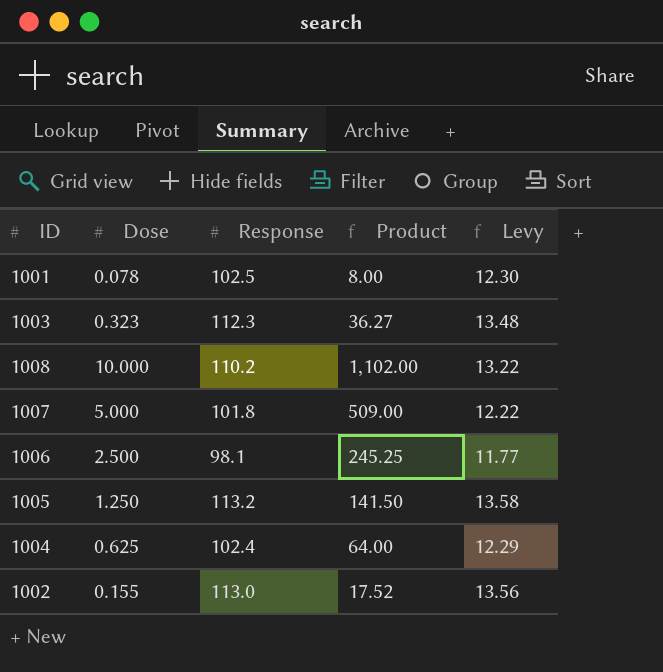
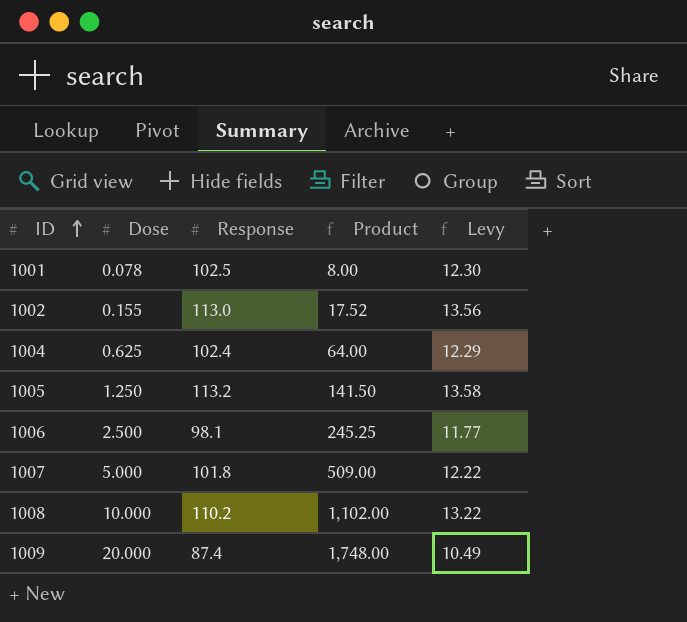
row order: none -> ID ascending
row 1003: 0.323 | 112.3 | 36.27 | 13.48 -> none
row 1009: none -> 20.000 | 87.4 | 1,748.00 | 10.49

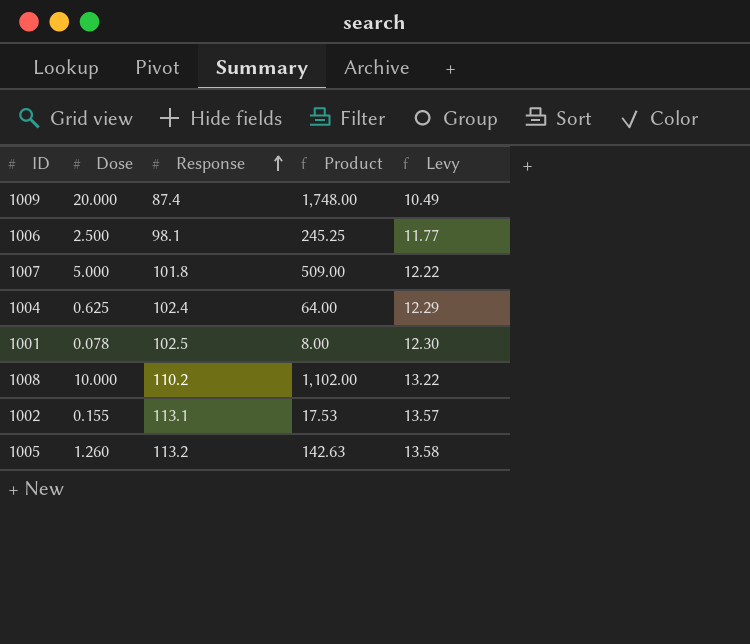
row order: ID ascending -> Response ascending
1002 | Response: 113.0 -> 113.1
1002 | Product: 17.52 -> 17.53
1002 | Levy: 13.56 -> 13.57
1005 | Dose: 1.250 -> 1.260
1005 | Product: 141.50 -> 142.63

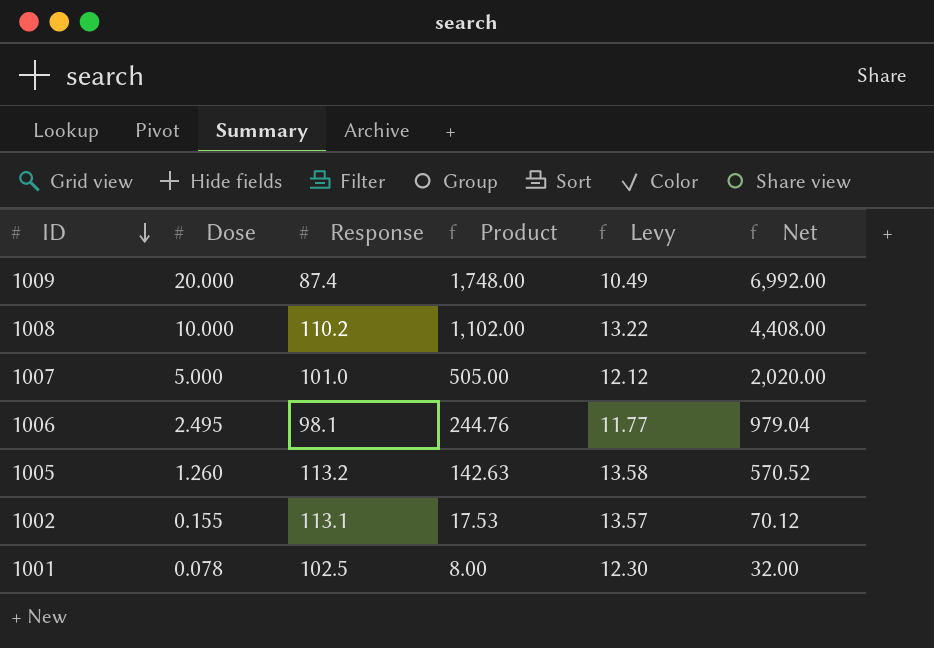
row order: Response ascending -> ID descending
column Net | formula: none -> [Product] * 4
row 1004: 0.625 | 102.4 | 64.00 | 12.29 -> none
1007 | Response: 101.8 -> 101.0
1007 | Product: 509.00 -> 505.00
1007 | Levy: 12.22 -> 12.12
1006 | Dose: 2.500 -> 2.495
1006 | Product: 245.25 -> 244.76

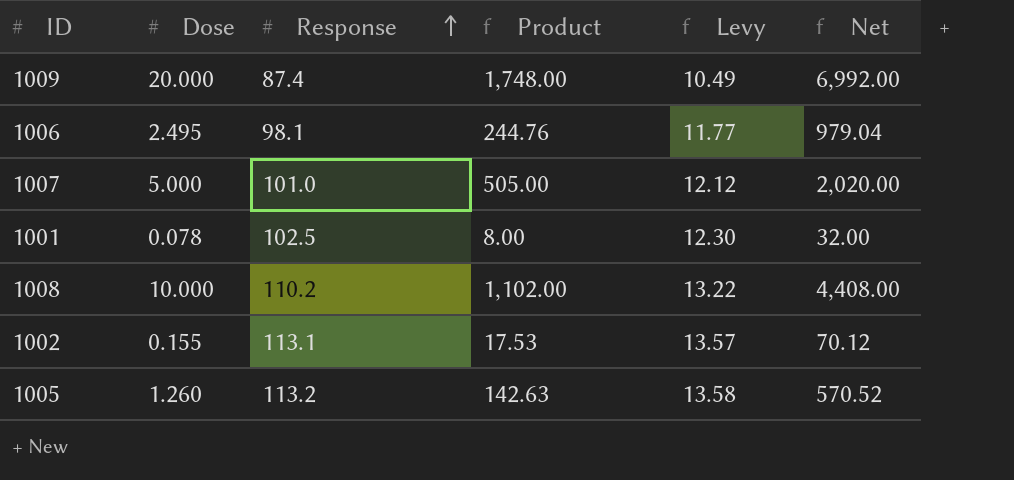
row order: ID descending -> Response ascending

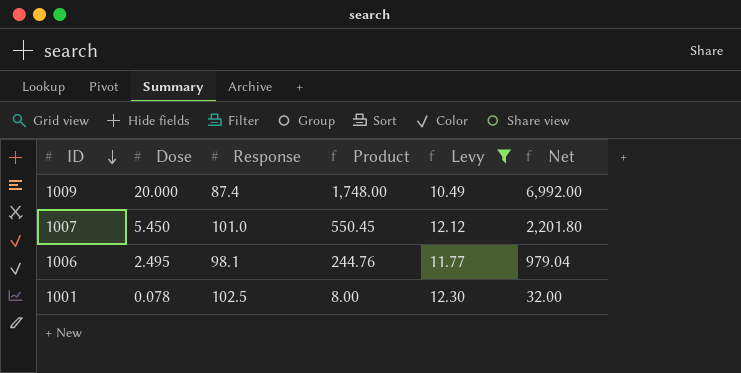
filter: none -> Levy <= 12.30
row order: Response ascending -> ID descending
1007 | Dose: 5.000 -> 5.450
1007 | Product: 505.00 -> 550.45
1007 | Net: 2,020.00 -> 2,201.80

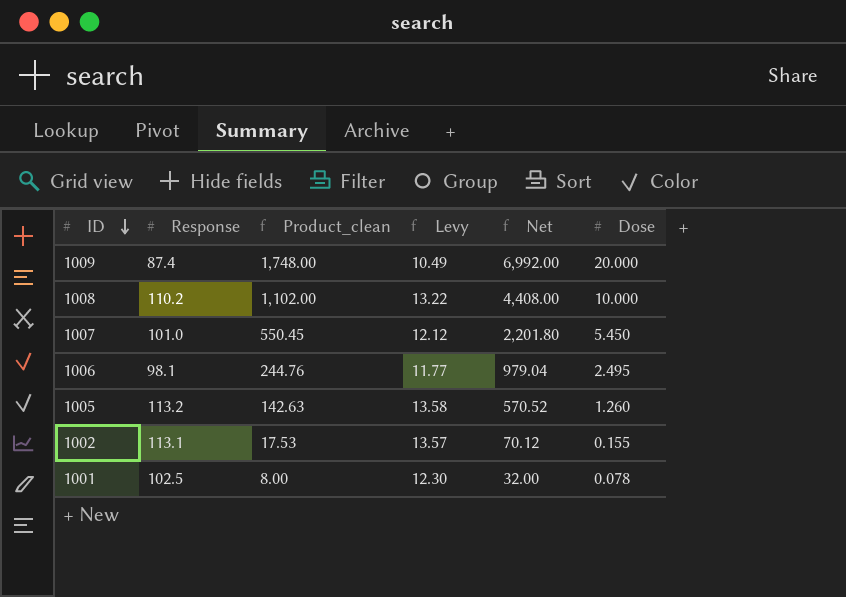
filter: Levy <= 12.30 -> none
column name: Product -> Product_clean
column Dose | position: 2 -> 6

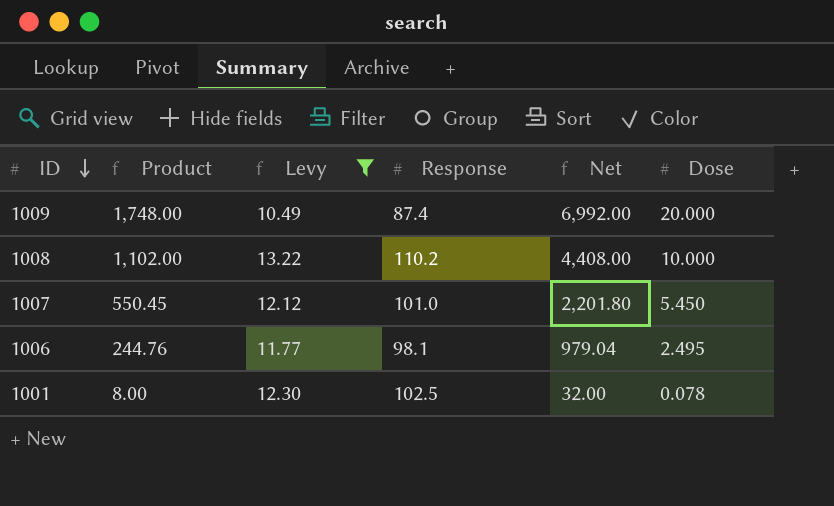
filter: none -> Levy <= 13.22
column name: Product_clean -> Product
column Response | position: 2 -> 4

